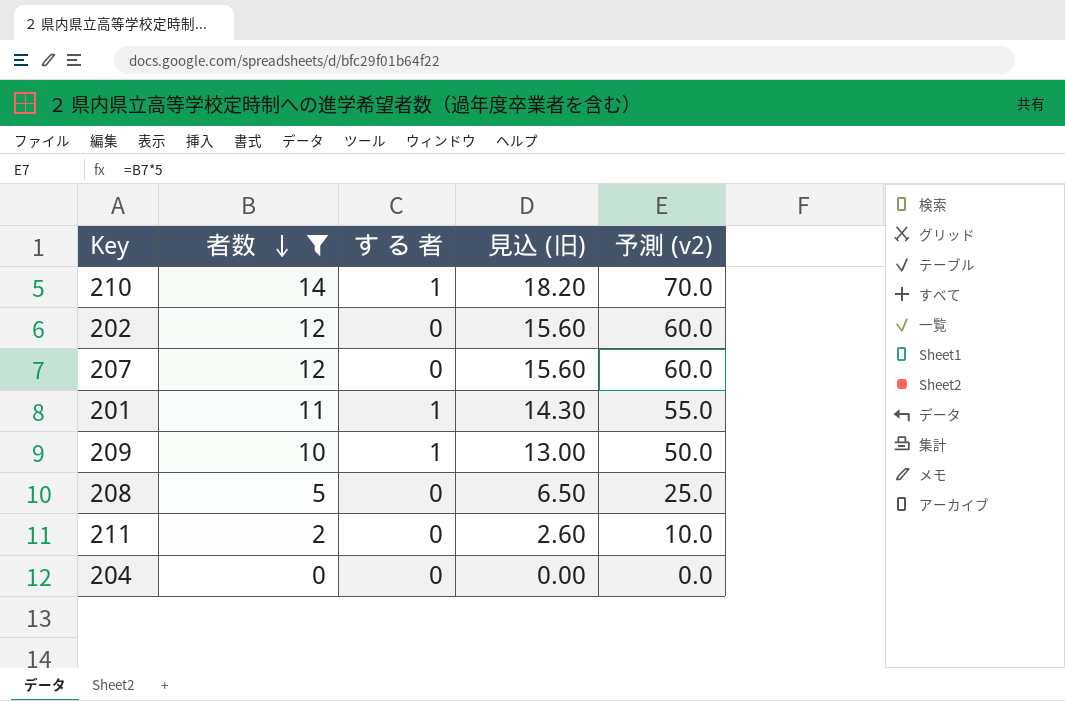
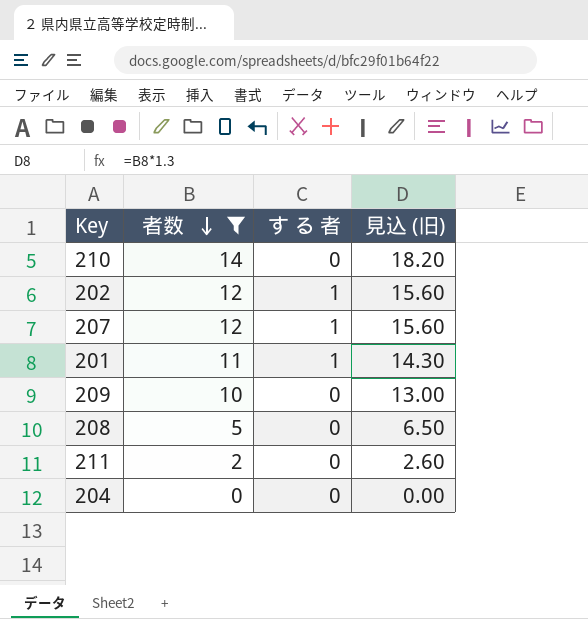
column 予測 (v2) | formula: [者数] * 5 -> none
210 | す る 者: 1 -> 0
202 | す る 者: 0 -> 1
207 | す る 者: 0 -> 1
209 | す る 者: 1 -> 0

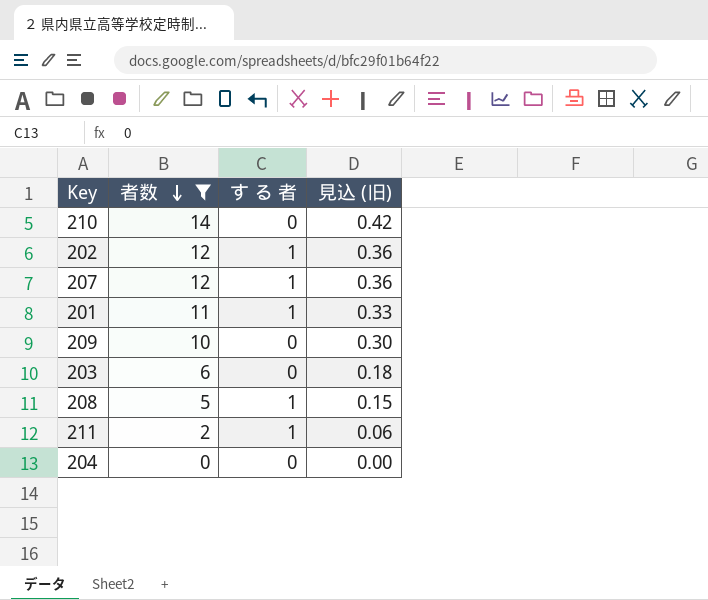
column 見込 (旧) | formula: [者数] * 1.3 -> [者数] * 0.03
row 203: none -> 6 | 0 | 0.18
208 | す る 者: 0 -> 1
211 | す る 者: 0 -> 1

